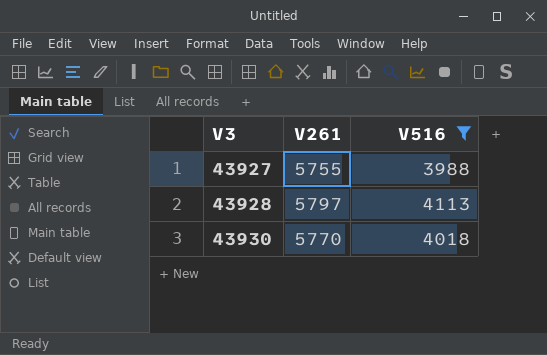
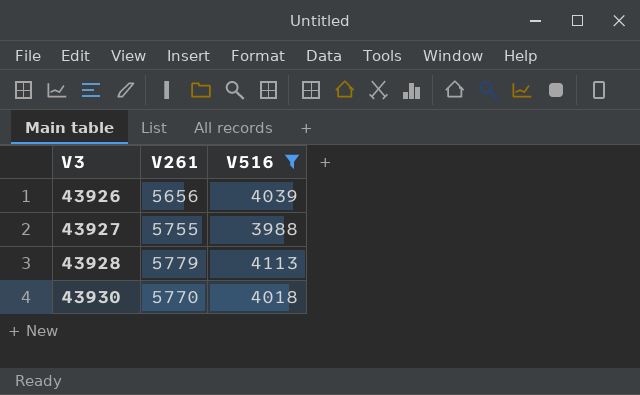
row 43926: none -> 5656 | 4039
43928 | V261: 5797 -> 5779

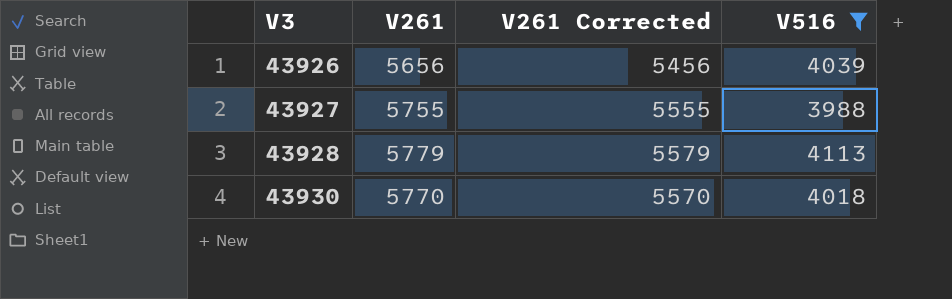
column V261 Corrected | formula: none -> [V261] - 200

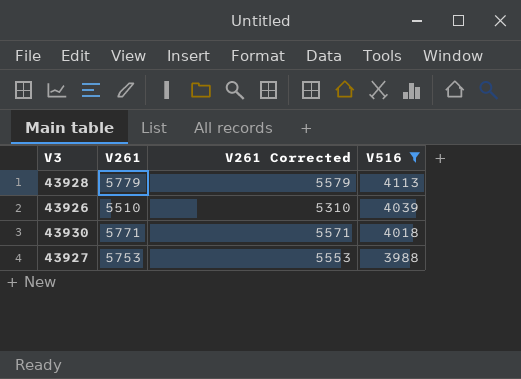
row order: V3 ascending -> V516 descending
43926 | V261: 5656 -> 5510
43926 | V261 Corrected: 5456 -> 5310
43930 | V261: 5770 -> 5771
43930 | V261 Corrected: 5570 -> 5571
43927 | V261: 5755 -> 5753
43927 | V261 Corrected: 5555 -> 5553

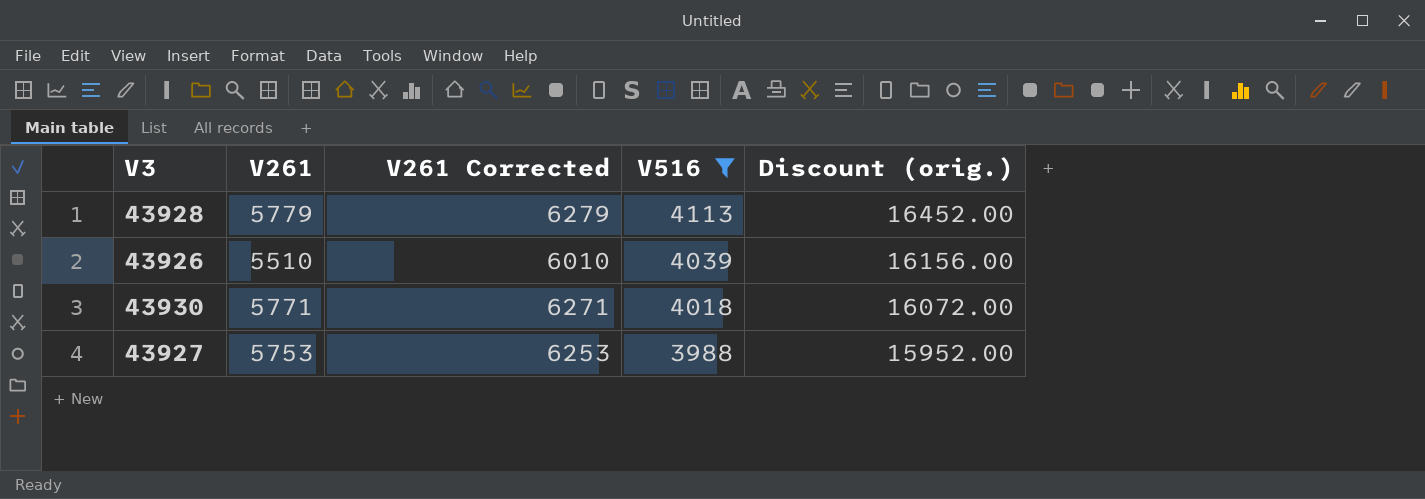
column V261 Corrected | formula: [V261] - 200 -> [V261] + 500
column Discount (orig.) | formula: none -> [V516] * 4

